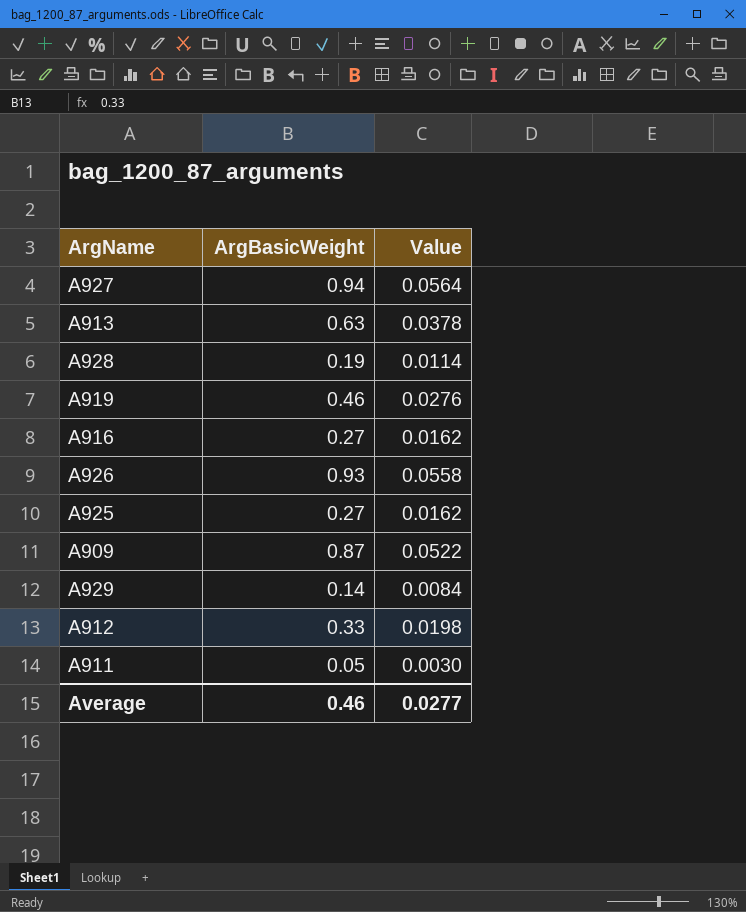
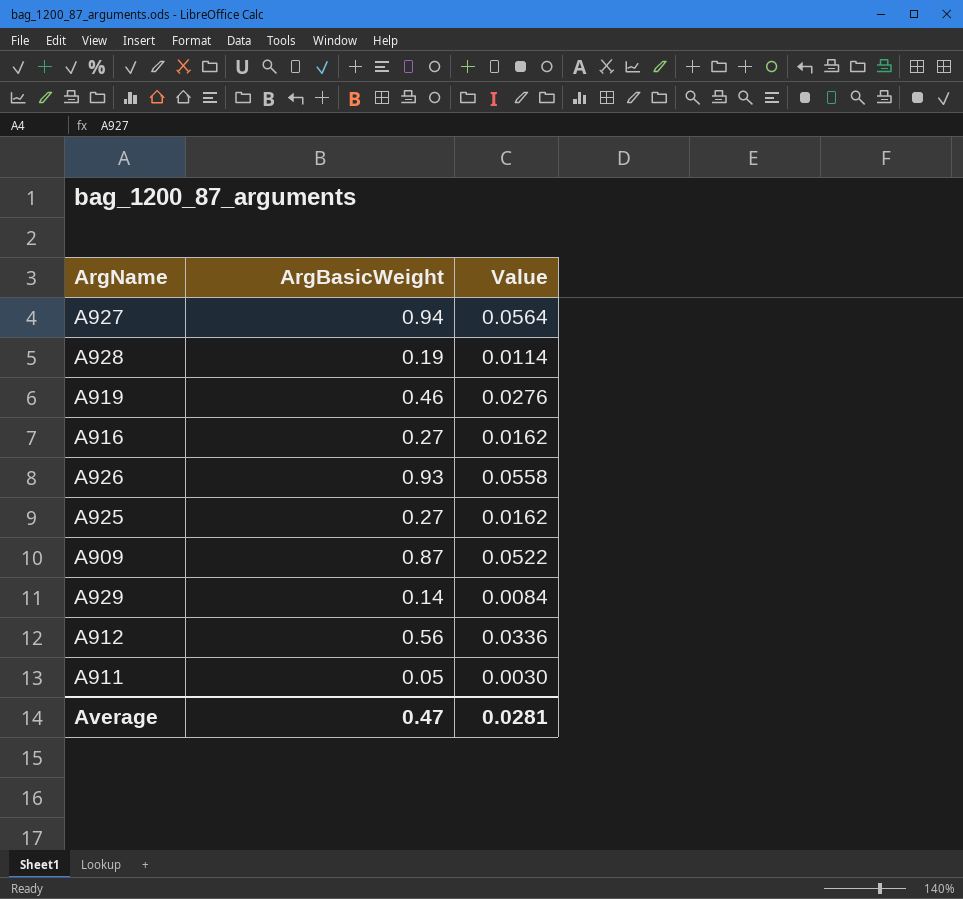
row A913: 0.63 | 0.0378 -> none
A912 | ArgBasicWeight: 0.33 -> 0.56
A912 | Value: 0.0198 -> 0.0336
Average | ArgBasicWeight: 0.46 -> 0.47
Average | Value: 0.0277 -> 0.0281

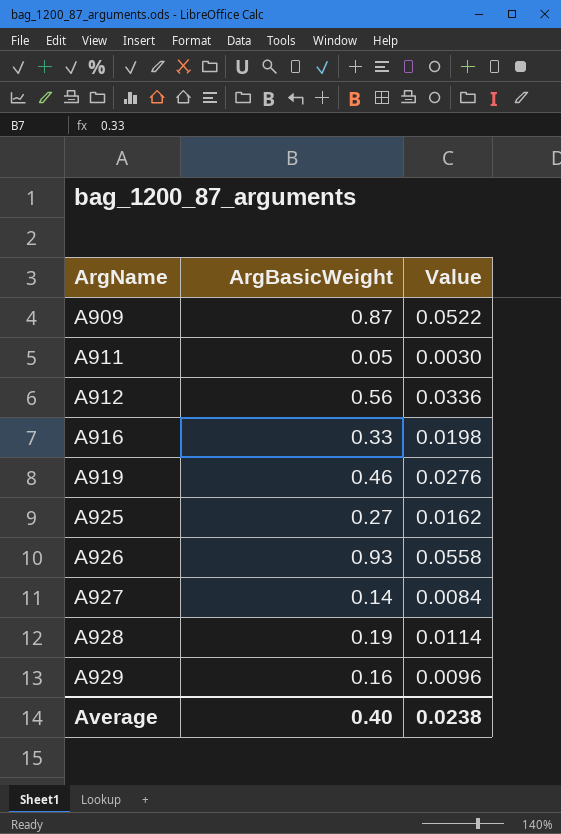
row order: none -> ArgName ascending
A916 | ArgBasicWeight: 0.27 -> 0.33
A916 | Value: 0.0162 -> 0.0198
A927 | ArgBasicWeight: 0.94 -> 0.14
A927 | Value: 0.0564 -> 0.0084
A929 | ArgBasicWeight: 0.14 -> 0.16
A929 | Value: 0.0084 -> 0.0096
Average | ArgBasicWeight: 0.47 -> 0.40
Average | Value: 0.0281 -> 0.0238

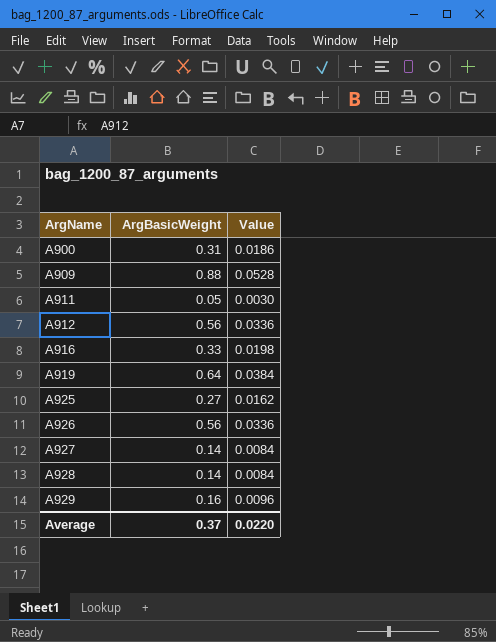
row A900: none -> 0.31 | 0.0186
A909 | ArgBasicWeight: 0.87 -> 0.88
A909 | Value: 0.0522 -> 0.0528
A919 | ArgBasicWeight: 0.46 -> 0.64
A919 | Value: 0.0276 -> 0.0384
A926 | ArgBasicWeight: 0.93 -> 0.56
A926 | Value: 0.0558 -> 0.0336
A928 | ArgBasicWeight: 0.19 -> 0.14
A928 | Value: 0.0114 -> 0.0084
Average | ArgBasicWeight: 0.40 -> 0.37
Average | Value: 0.0238 -> 0.0220

